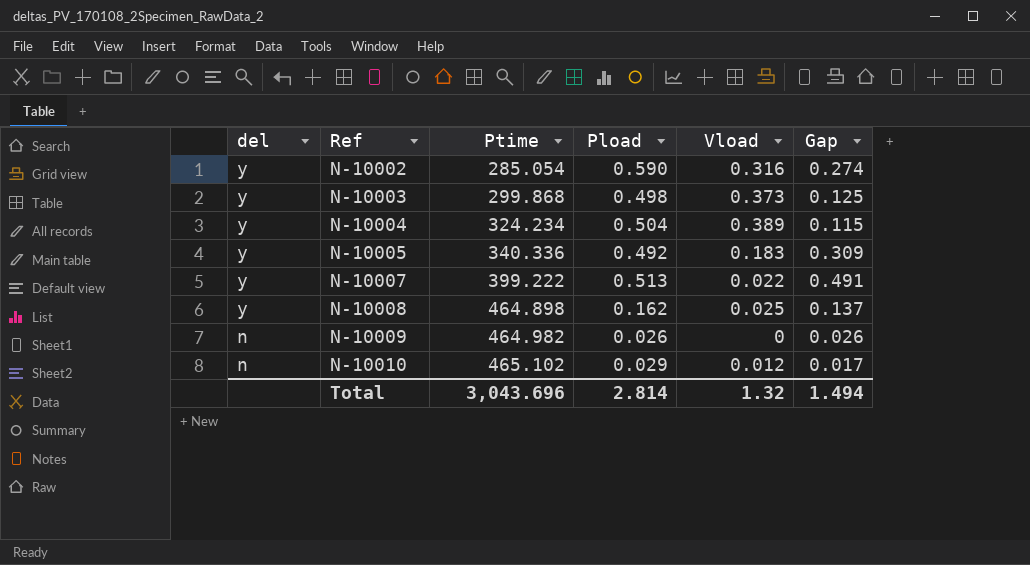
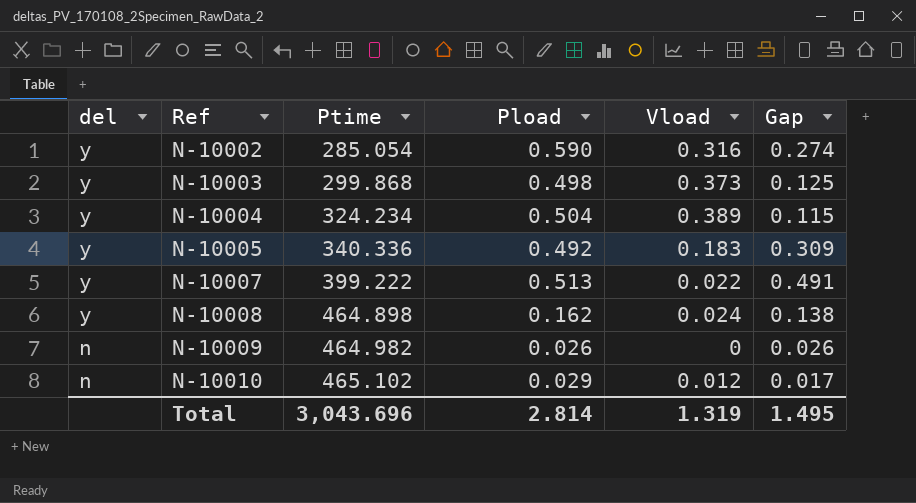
N-10008 | Vload: 0.025 -> 0.024
N-10008 | Gap: 0.137 -> 0.138
Total | Vload: 1.32 -> 1.319
Total | Gap: 1.494 -> 1.495

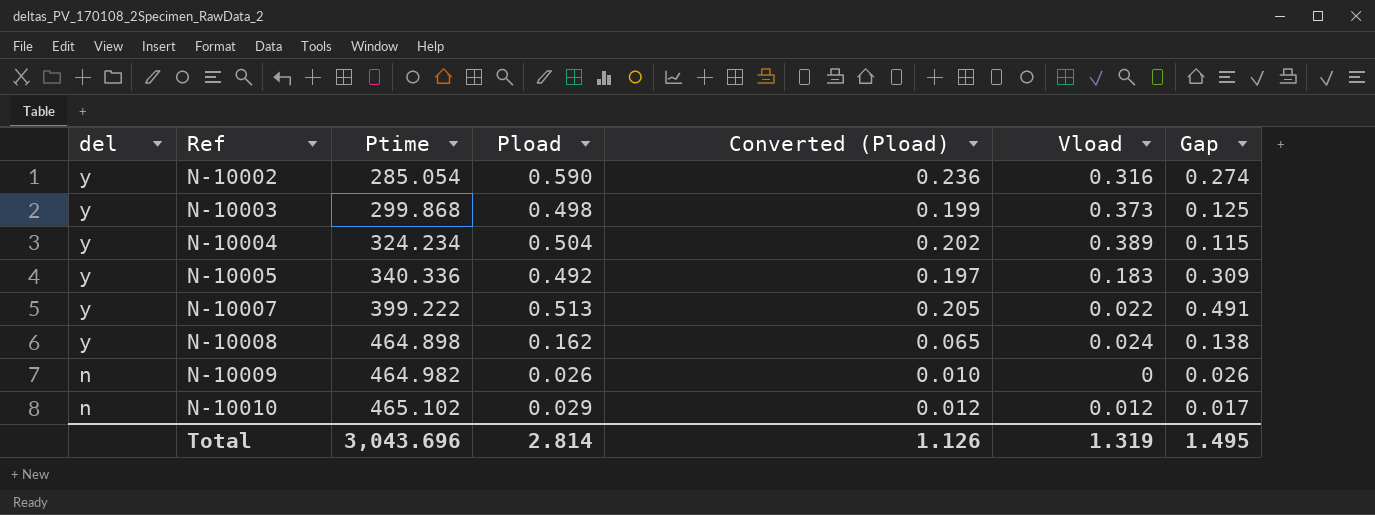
column Converted (Pload) | formula: none -> [Pload] * 0.4

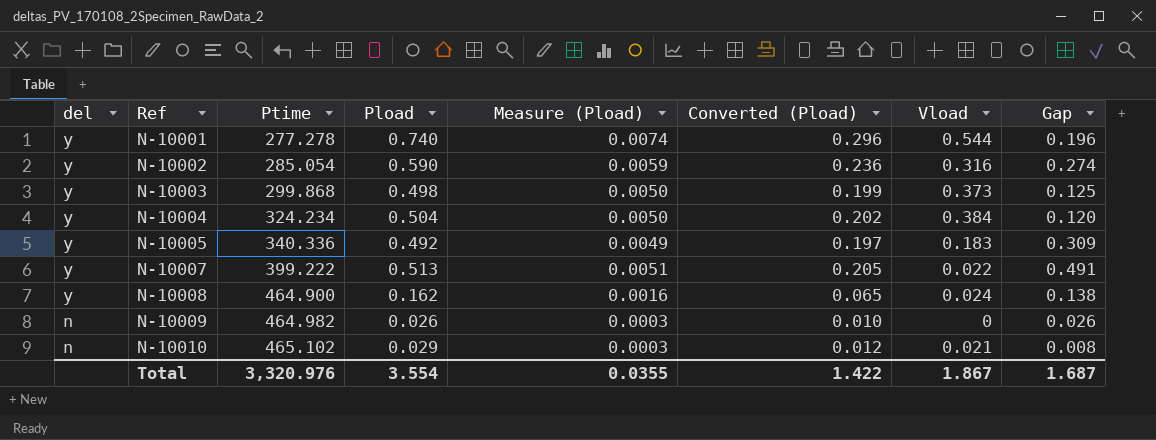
column Measure (Pload) | formula: none -> [Pload] * 0.01
row N-10001: none -> y | 277.278 | 0.740 | 0.0074 | 0.296 | 0.544 | 0.196
N-10004 | Vload: 0.389 -> 0.384
N-10004 | Gap: 0.115 -> 0.120
N-10008 | Ptime: 464.898 -> 464.900
N-10010 | Vload: 0.012 -> 0.021
N-10010 | Gap: 0.017 -> 0.008
Total | Ptime: 3,043.696 -> 3,320.976
Total | Pload: 2.814 -> 3.554
Total | Converted (Pload): 1.126 -> 1.422
Total | Vload: 1.319 -> 1.867
Total | Gap: 1.495 -> 1.687

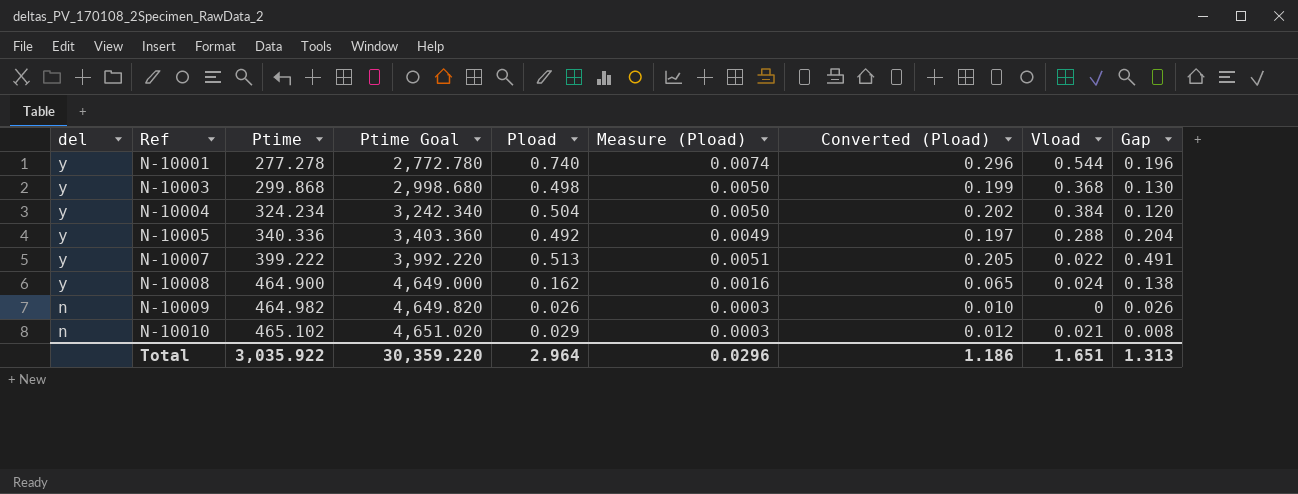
column Ptime Goal | formula: none -> [Ptime] * 10
row N-10002: y | 285.054 | 0.590 | 0.0059 | 0.236 | 0.316 | 0.274 -> none
N-10003 | Vload: 0.373 -> 0.368
N-10003 | Gap: 0.125 -> 0.130
N-10005 | Vload: 0.183 -> 0.288
N-10005 | Gap: 0.309 -> 0.204
Total | Ptime: 3,320.976 -> 3,035.922
Total | Pload: 3.554 -> 2.964
Total | Measure (Pload): 0.0355 -> 0.0296
Total | Converted (Pload): 1.422 -> 1.186
Total | Vload: 1.867 -> 1.651
Total | Gap: 1.687 -> 1.313

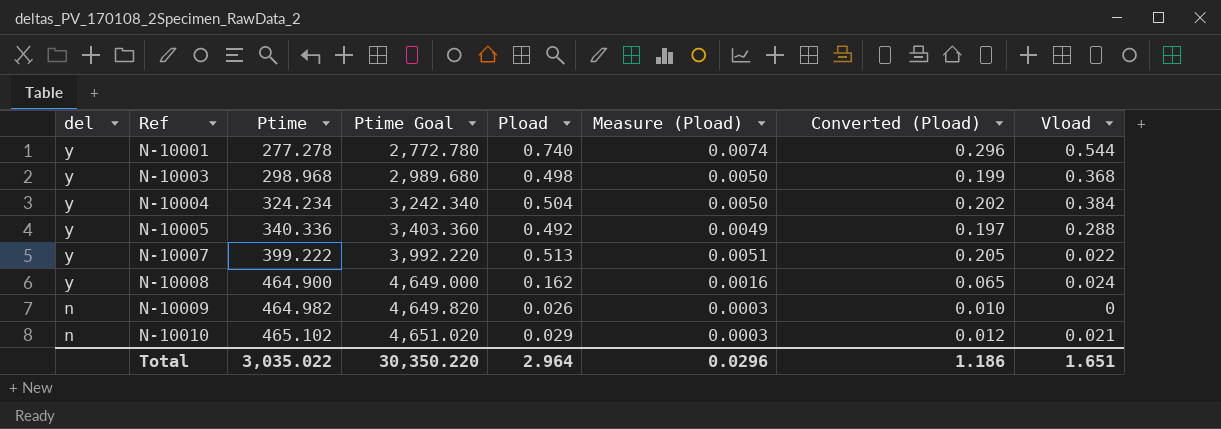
column Gap | formula: [Pload] - [Vload] -> none
N-10003 | Ptime: 299.868 -> 298.968
N-10003 | Ptime Goal: 2,998.680 -> 2,989.680
Total | Ptime: 3,035.922 -> 3,035.022
Total | Ptime Goal: 30,359.220 -> 30,350.220

